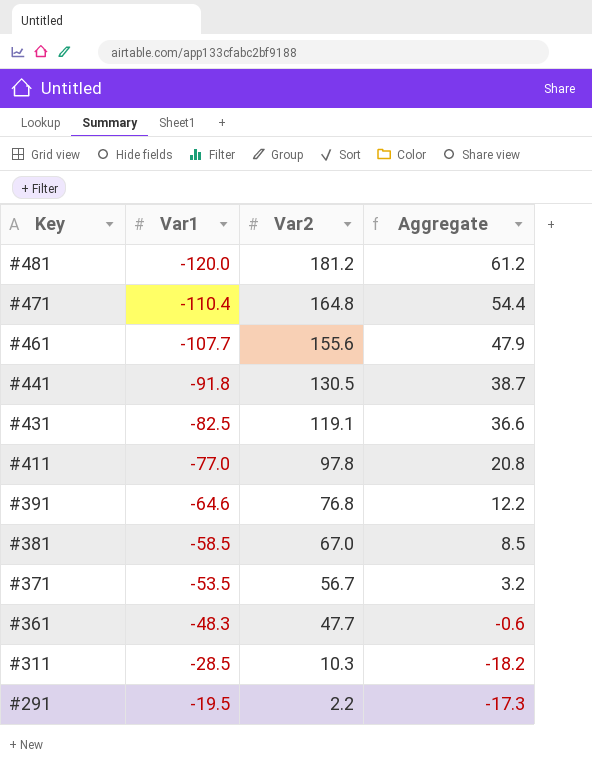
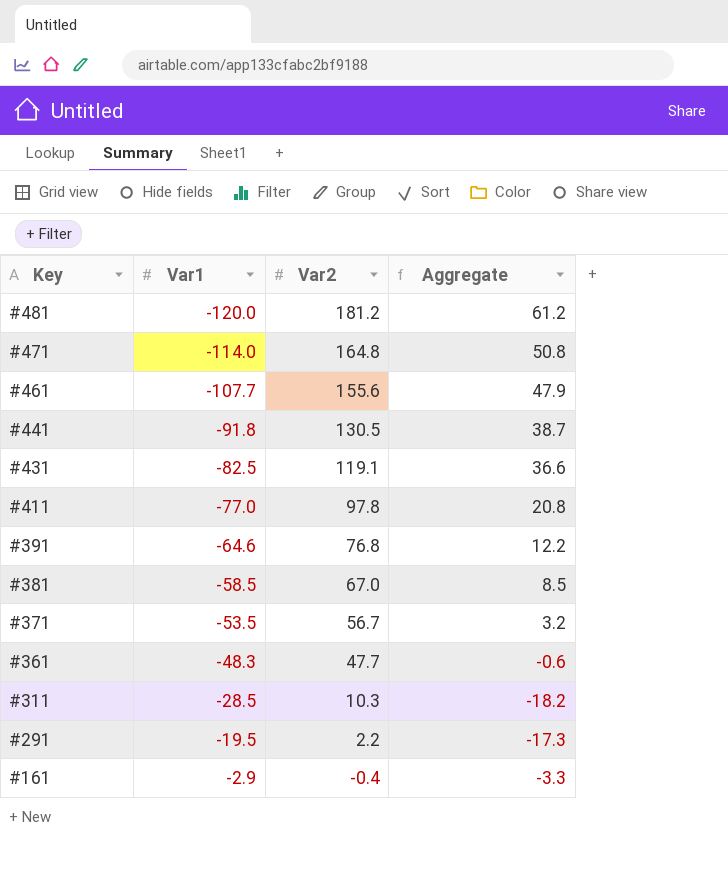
#471 | Var1: -110.4 -> -114.0
#471 | Aggregate: 54.4 -> 50.8
row #161: none -> -2.9 | -0.4 | -3.3

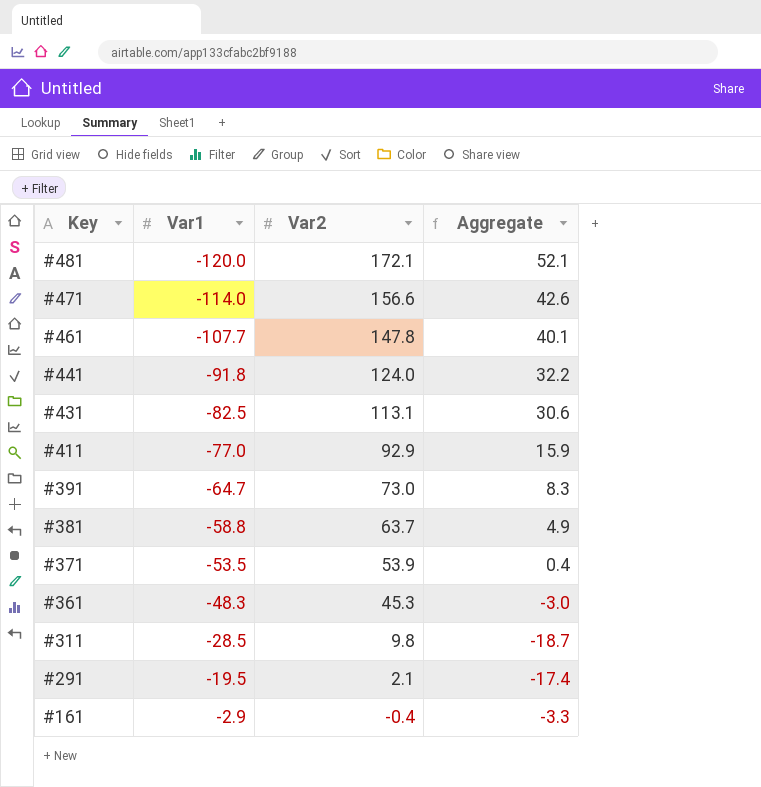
#481 | Var2: 181.2 -> 172.1
#481 | Aggregate: 61.2 -> 52.1
#471 | Var2: 164.8 -> 156.6
#471 | Aggregate: 50.8 -> 42.6
#461 | Var2: 155.6 -> 147.8
#461 | Aggregate: 47.9 -> 40.1
#441 | Var2: 130.5 -> 124.0
#441 | Aggregate: 38.7 -> 32.2
#431 | Var2: 119.1 -> 113.1
#431 | Aggregate: 36.6 -> 30.6
#411 | Var2: 97.8 -> 92.9
#411 | Aggregate: 20.8 -> 15.9
#391 | Var1: -64.6 -> -64.7
#391 | Var2: 76.8 -> 73.0
#391 | Aggregate: 12.2 -> 8.3
#381 | Var1: -58.5 -> -58.8
#381 | Var2: 67.0 -> 63.7
#381 | Aggregate: 8.5 -> 4.9
#371 | Var2: 56.7 -> 53.9
#371 | Aggregate: 3.2 -> 0.4
#361 | Var2: 47.7 -> 45.3
#361 | Aggregate: -0.6 -> -3.0
#311 | Var2: 10.3 -> 9.8
#311 | Aggregate: -18.2 -> -18.7
#291 | Var2: 2.2 -> 2.1
#291 | Aggregate: -17.3 -> -17.4

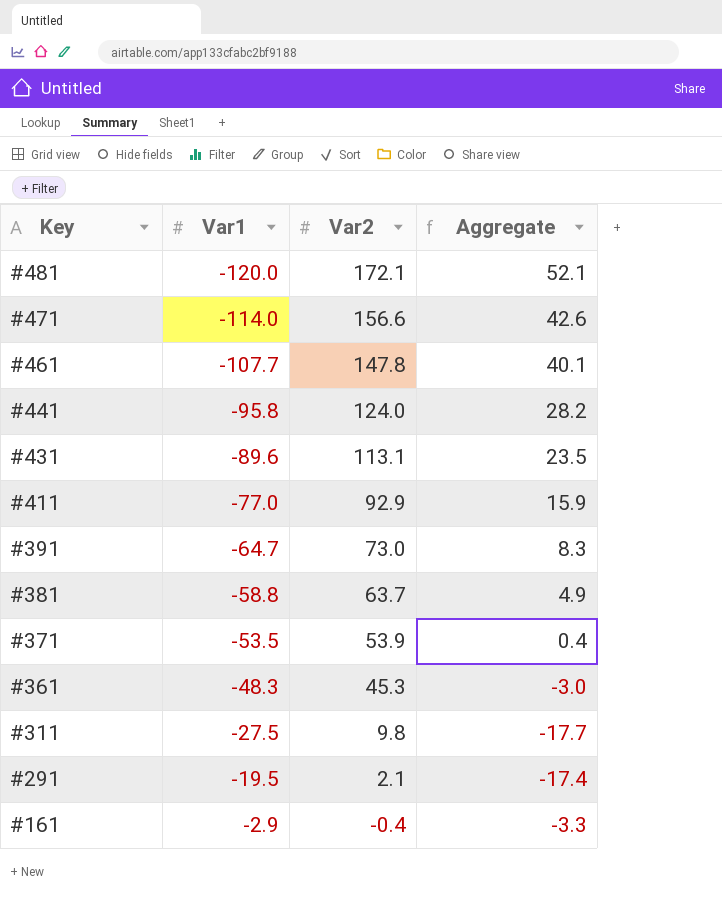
#441 | Var1: -91.8 -> -95.8
#441 | Aggregate: 32.2 -> 28.2
#431 | Var1: -82.5 -> -89.6
#431 | Aggregate: 30.6 -> 23.5
#311 | Var1: -28.5 -> -27.5
#311 | Aggregate: -18.7 -> -17.7

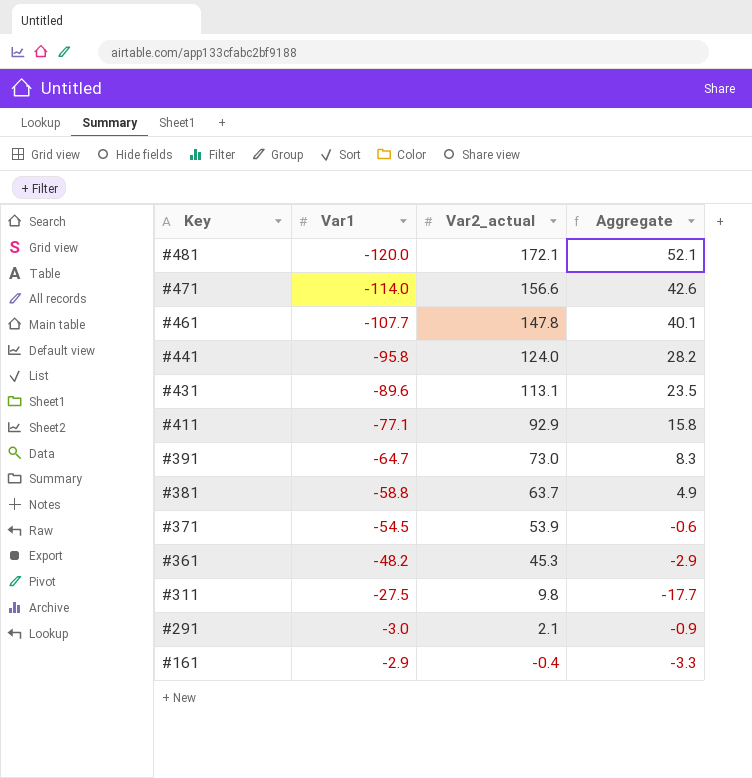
column name: Var2 -> Var2_actual
#411 | Var1: -77.0 -> -77.1
#411 | Aggregate: 15.9 -> 15.8
#371 | Var1: -53.5 -> -54.5
#371 | Aggregate: 0.4 -> -0.6
#361 | Var1: -48.3 -> -48.2
#361 | Aggregate: -3.0 -> -2.9
#291 | Var1: -19.5 -> -3.0
#291 | Aggregate: -17.4 -> -0.9

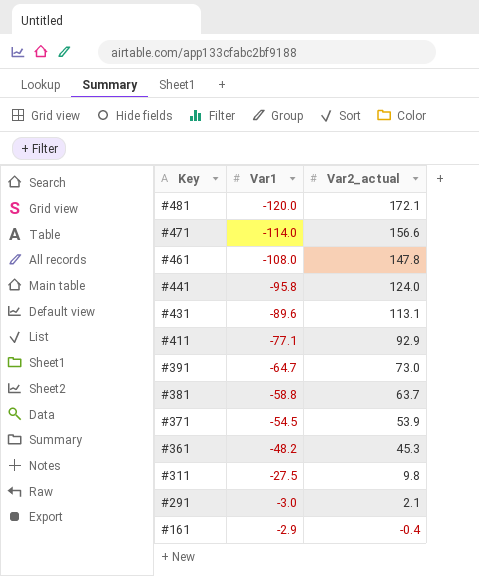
column Aggregate | formula: [Var1] + [Var2_actual] -> none
#461 | Var1: -107.7 -> -108.0

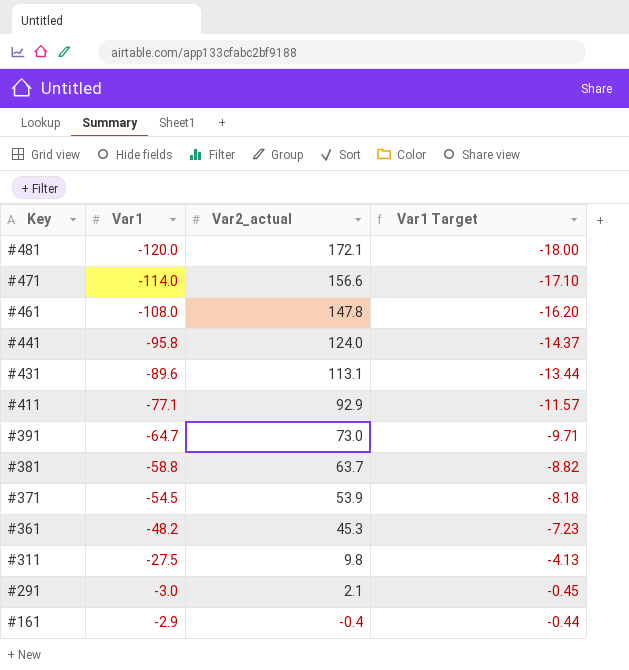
column Var1 Target | formula: none -> [Var1] * 0.15

